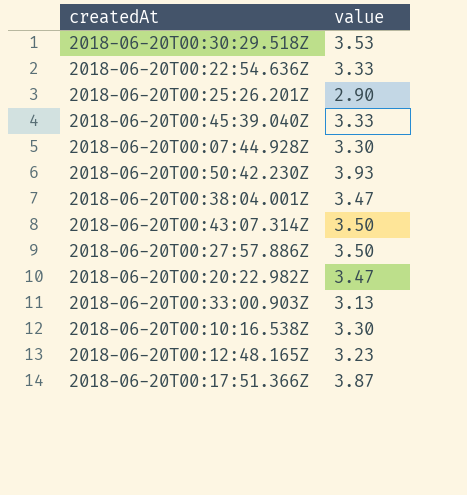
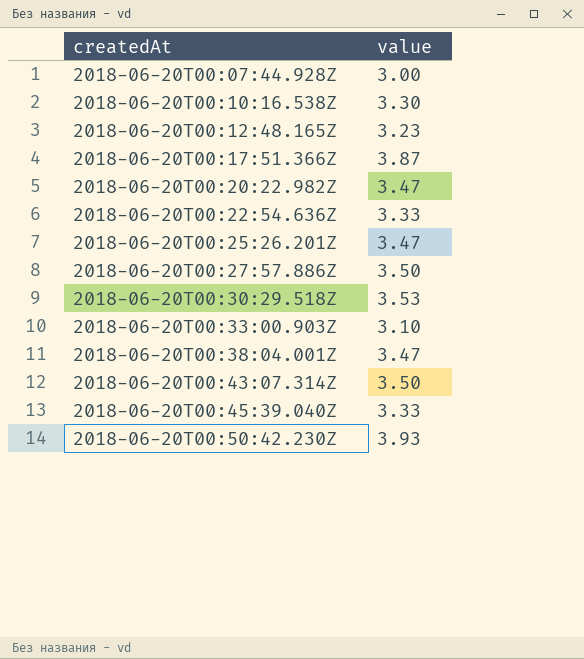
row order: none -> createdAt ascending
2018-06-20T00:07:44.928Z | value: 3.30 -> 3.00
2018-06-20T00:25:26.201Z | value: 2.90 -> 3.47
2018-06-20T00:33:00.903Z | value: 3.13 -> 3.10

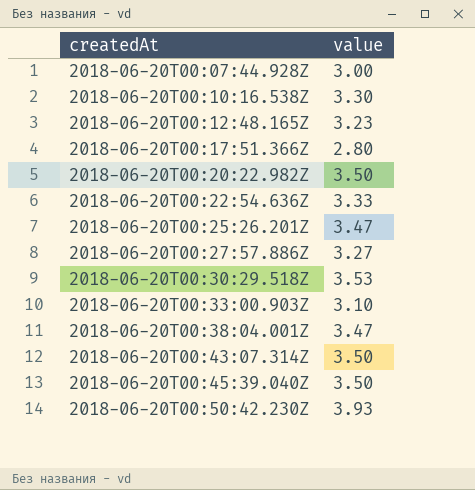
2018-06-20T00:17:51.366Z | value: 3.87 -> 2.80
2018-06-20T00:20:22.982Z | value: 3.47 -> 3.50
2018-06-20T00:27:57.886Z | value: 3.50 -> 3.27
2018-06-20T00:45:39.040Z | value: 3.33 -> 3.50

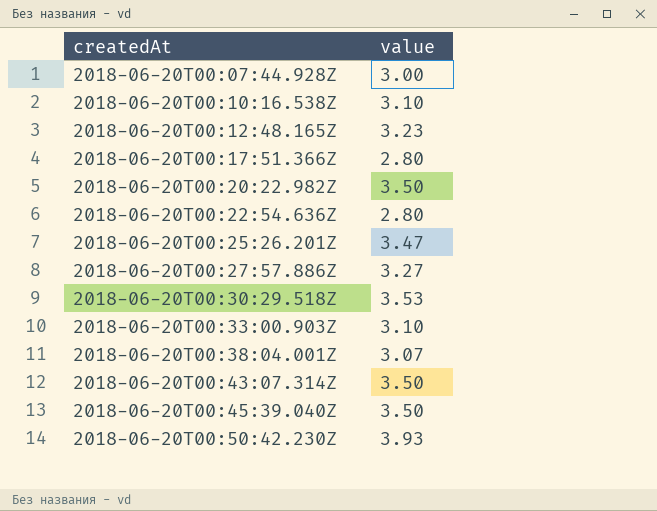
2018-06-20T00:10:16.538Z | value: 3.30 -> 3.10
2018-06-20T00:22:54.636Z | value: 3.33 -> 2.80
2018-06-20T00:38:04.001Z | value: 3.47 -> 3.07

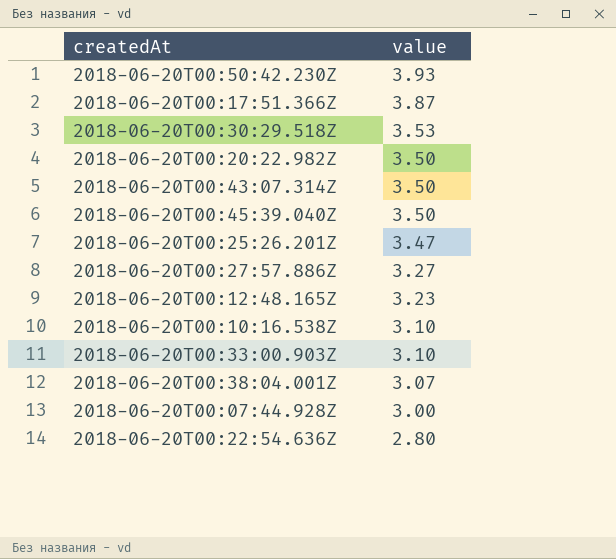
row order: createdAt ascending -> value descending
2018-06-20T00:17:51.366Z | value: 2.80 -> 3.87

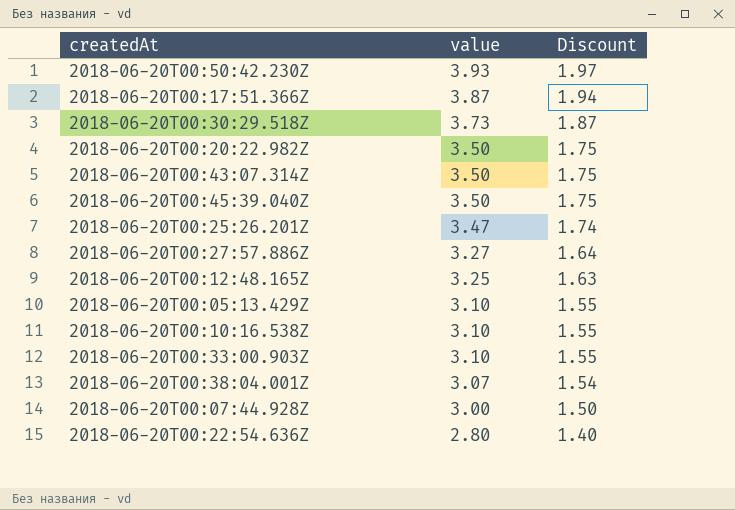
column Discount | formula: none -> [value] * 0.5
2018-06-20T00:30:29.518Z | value: 3.53 -> 3.73
2018-06-20T00:12:48.165Z | value: 3.23 -> 3.25
row 2018-06-20T00:05:13.429Z: none -> 3.10 | 1.55

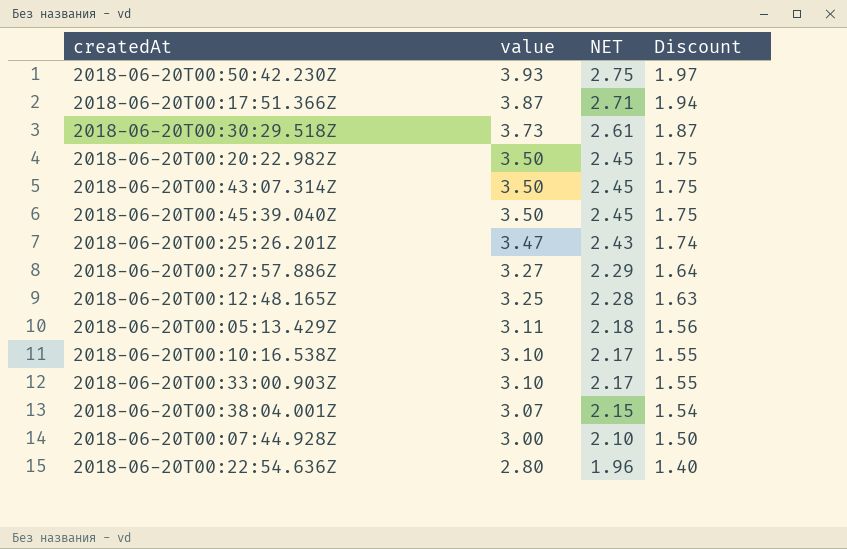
column NET | formula: none -> [value] * 0.7
2018-06-20T00:05:13.429Z | value: 3.10 -> 3.11
2018-06-20T00:05:13.429Z | Discount: 1.55 -> 1.56

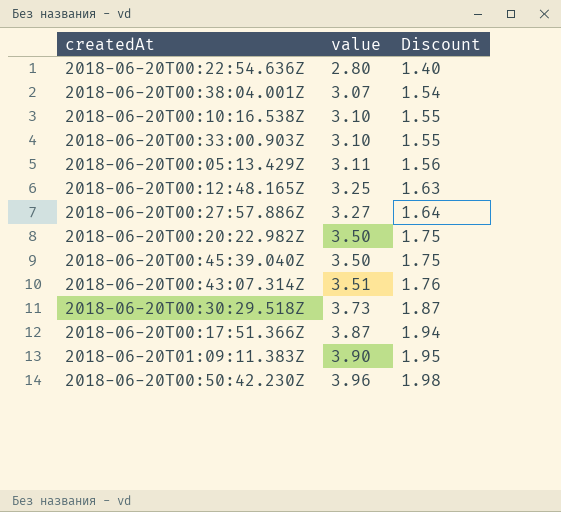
row order: value descending -> value ascending
column NET | formula: [value] * 0.7 -> none
row 2018-06-20T00:25:26.201Z: 3.47 | 2.43 | 1.74 -> none
row 2018-06-20T00:07:44.928Z: 3.00 | 2.10 | 1.50 -> none
2018-06-20T00:43:07.314Z | value: 3.50 -> 3.51
2018-06-20T00:43:07.314Z | Discount: 1.75 -> 1.76
row 2018-06-20T01:09:11.383Z: none -> 3.90 | 1.95
2018-06-20T00:50:42.230Z | value: 3.93 -> 3.96
2018-06-20T00:50:42.230Z | Discount: 1.97 -> 1.98

